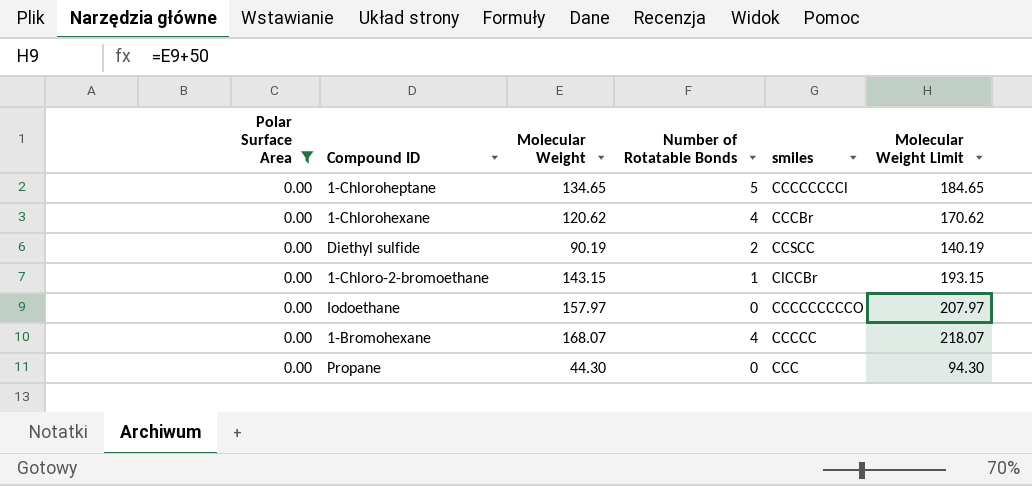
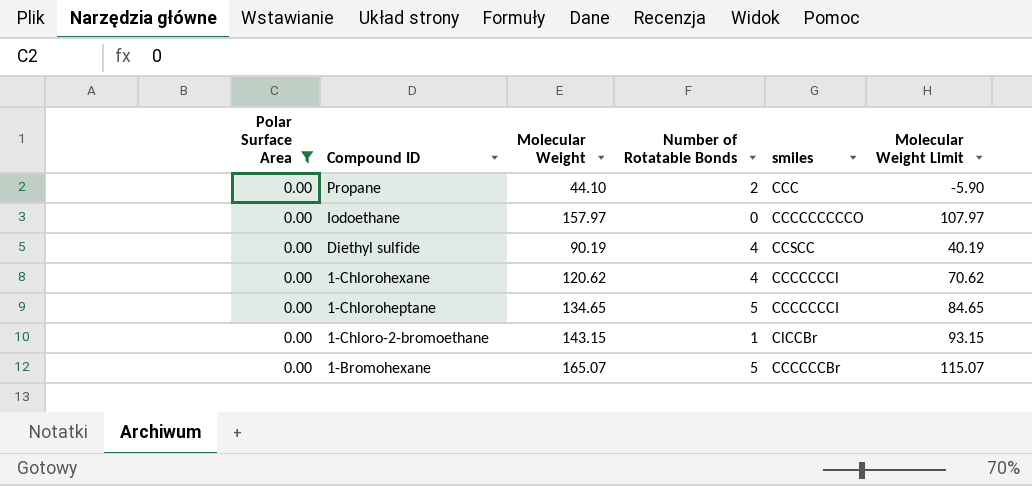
row order: none -> Compound ID descending
column Molecular Weight Limit | formula: [Molecular Weight] + 50 -> [Molecular Weight] - 50
Propane | Molecular Weight: 44.30 -> 44.10
Propane | Number of Rotatable Bonds: 0 -> 2
Diethyl sulfide | Number of Rotatable Bonds: 2 -> 4
1-Chlorohexane | smiles: CCCBr -> CCCCCCCl
1-Chloroheptane | smiles: CCCCCCCCl -> CCCCCCCI
1-Bromohexane | Molecular Weight: 168.07 -> 165.07
1-Bromohexane | Number of Rotatable Bonds: 4 -> 5
1-Bromohexane | smiles: CCCCC -> CCCCCCBr

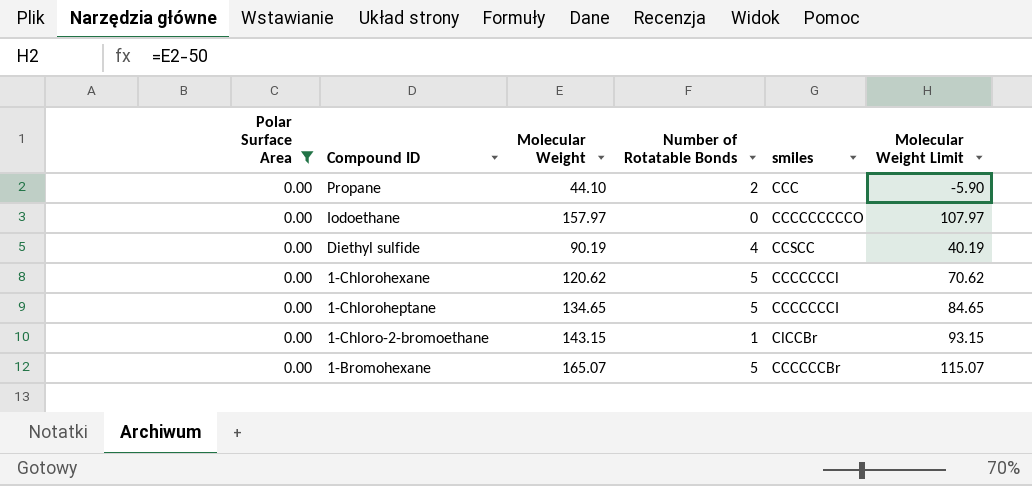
1-Chlorohexane | Number of Rotatable Bonds: 4 -> 5

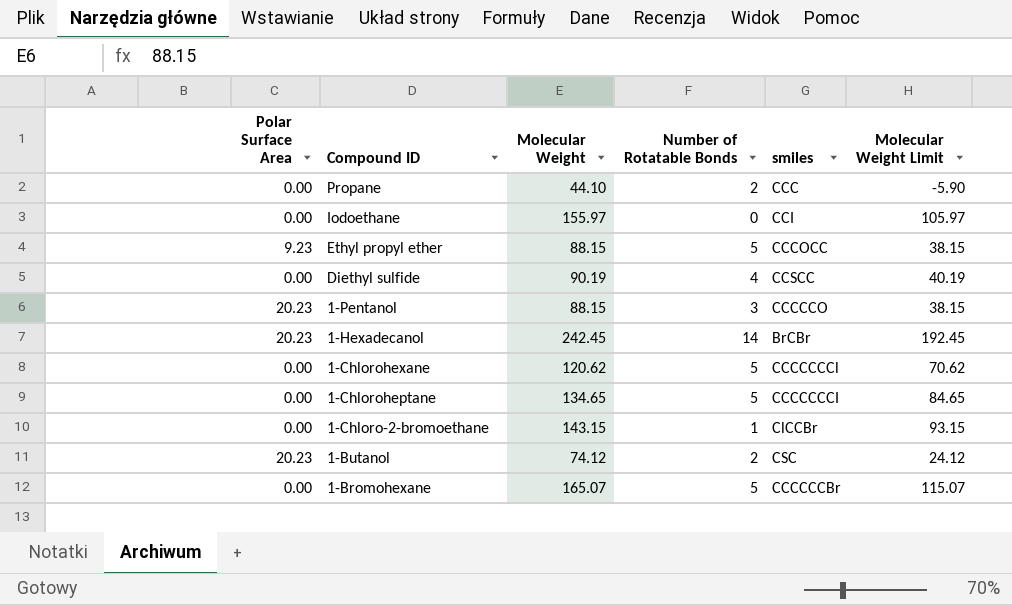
filter: Polar Surface Area = 0.00 -> none
Iodoethane | Molecular Weight: 157.97 -> 155.97
Iodoethane | smiles: CCCCCCCCCO -> CCI
Iodoethane | Molecular Weight Limit: 107.97 -> 105.97

